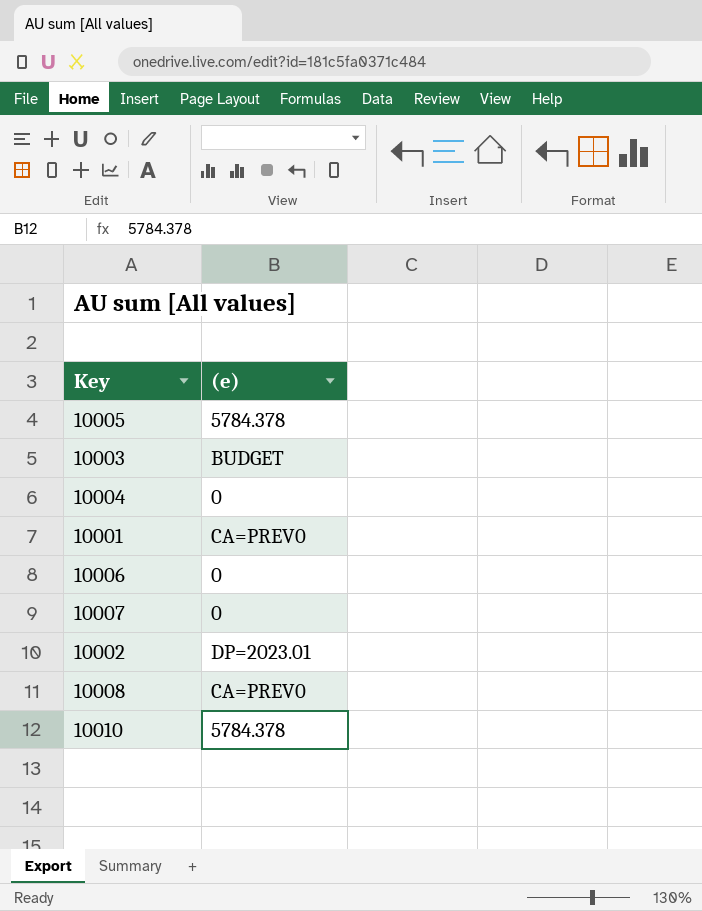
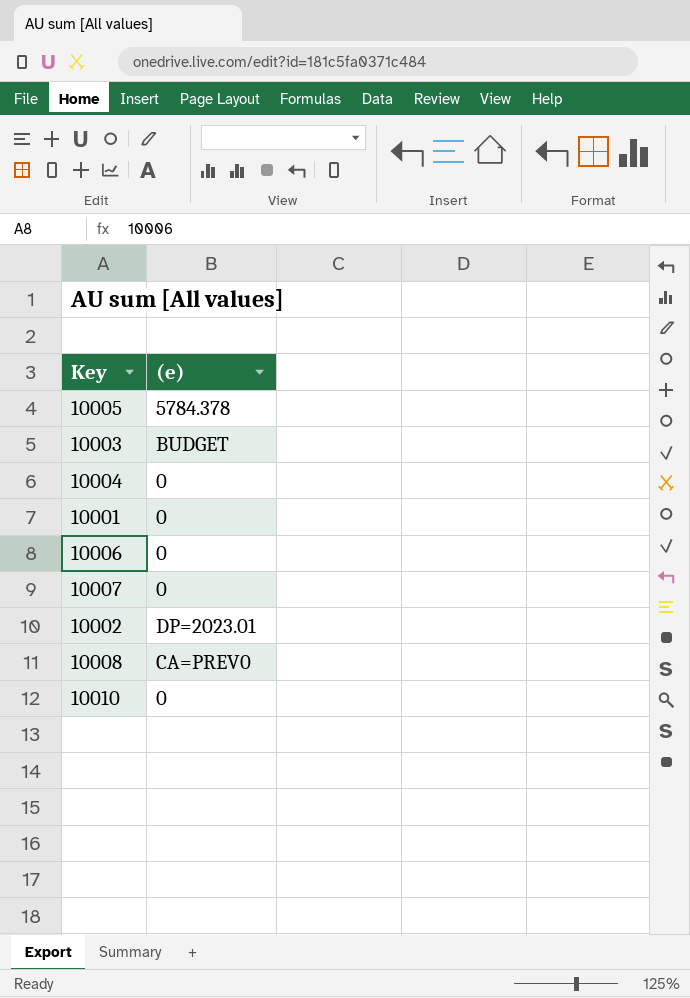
10001 | (e): CA=PREV0 -> 0
10010 | (e): 5784.378 -> 0

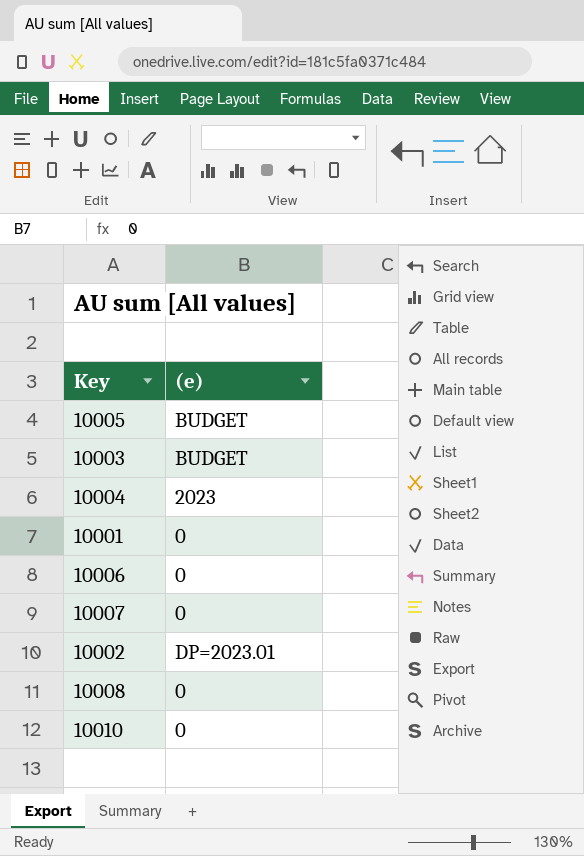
10005 | (e): 5784.378 -> BUDGET
10004 | (e): 0 -> 2023
10008 | (e): CA=PREV0 -> 0

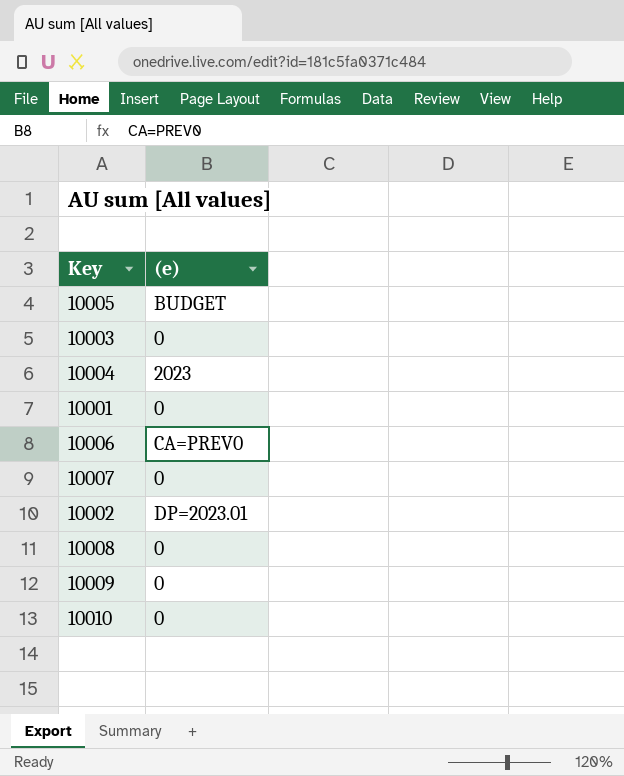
10003 | (e): BUDGET -> 0
10006 | (e): 0 -> CA=PREV0
row 10009: none -> 0

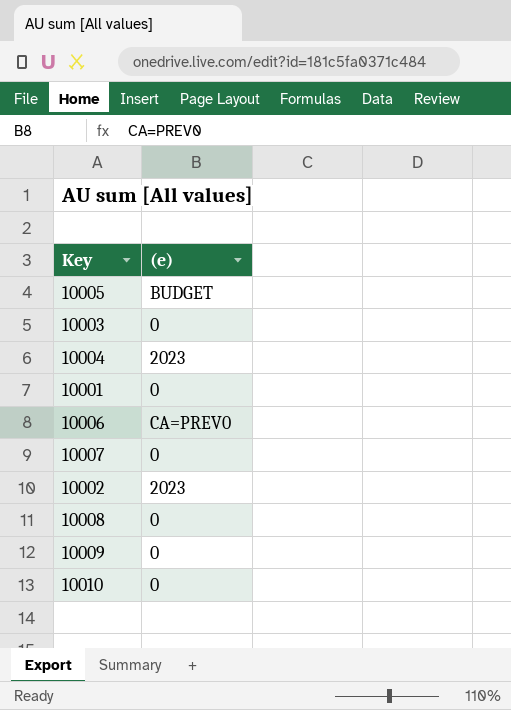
10002 | (e): DP=2023.01 -> 2023

